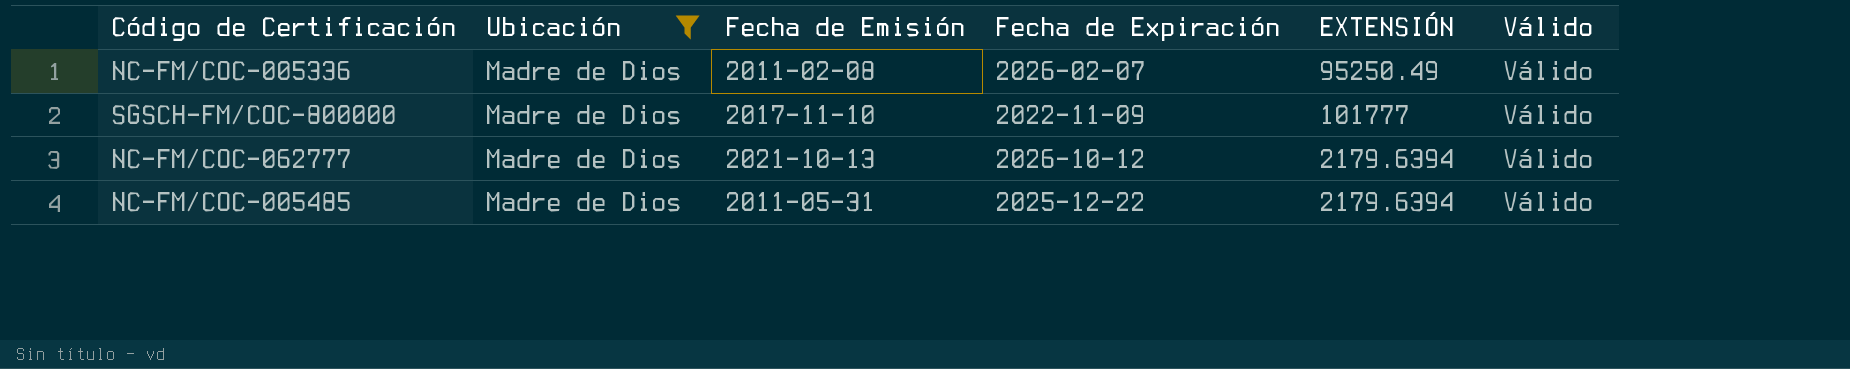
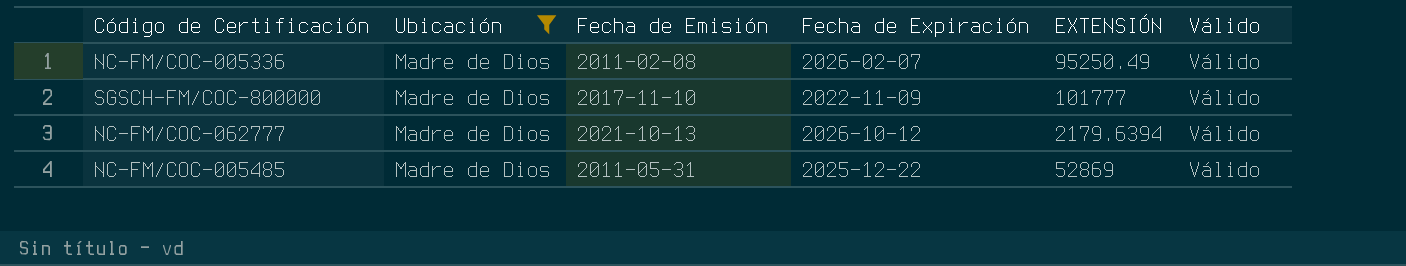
NC-FM/COC-005485 | EXTENSIÓN: 2179.6394 -> 52869

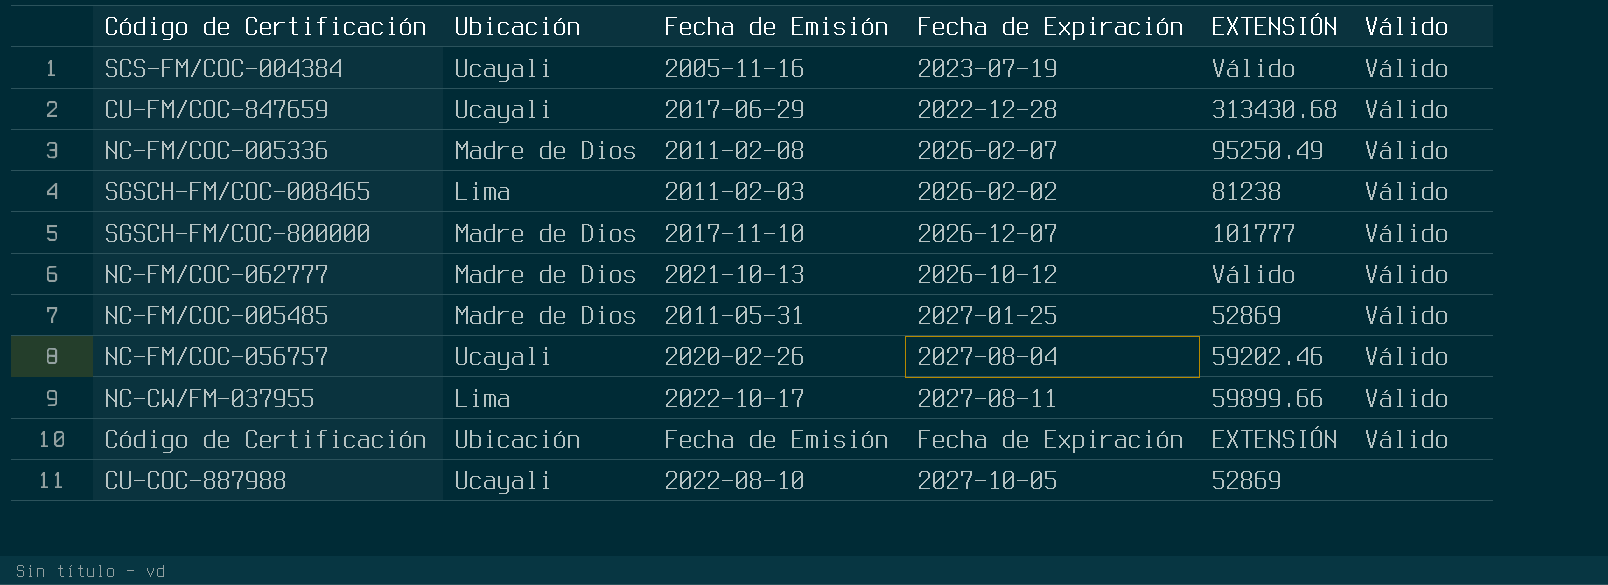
filter: Ubicación = Madre de Dios -> none
SGSCH-FM/COC-800000 | Fecha de Expiración: 2022-11-09 -> 2026-12-07
NC-FM/COC-062777 | EXTENSIÓN: 2179.6394 -> Válido
NC-FM/COC-005485 | Fecha de Expiración: 2025-12-22 -> 2027-01-25

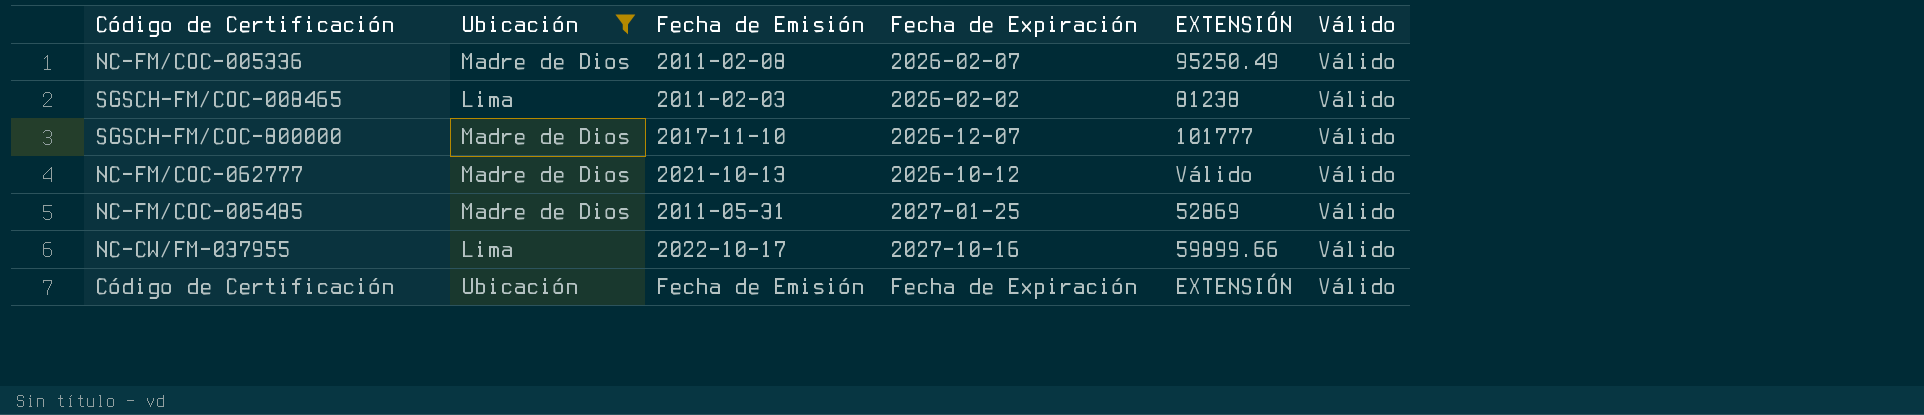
filter: none -> Ubicación != Ucayali
NC-CW/FM-037955 | Fecha de Expiración: 2027-08-11 -> 2027-10-16

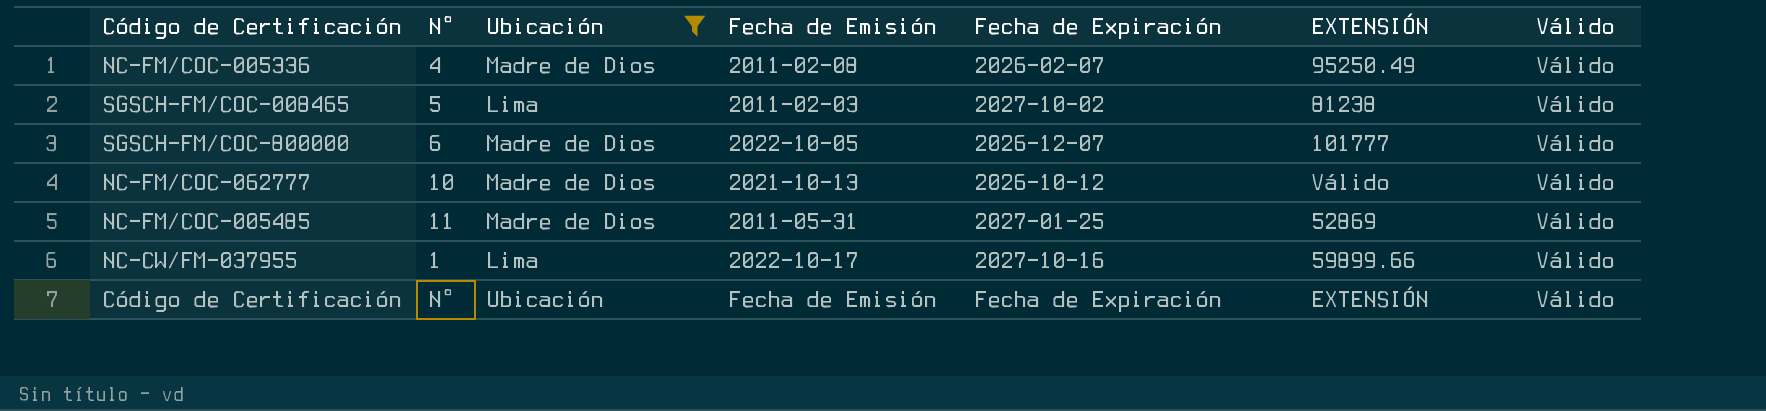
column N° | position: none -> 2
SGSCH-FM/COC-008465 | Fecha de Expiración: 2026-02-02 -> 2027-10-02
SGSCH-FM/COC-800000 | Fecha de Emisión: 2017-11-10 -> 2022-10-05

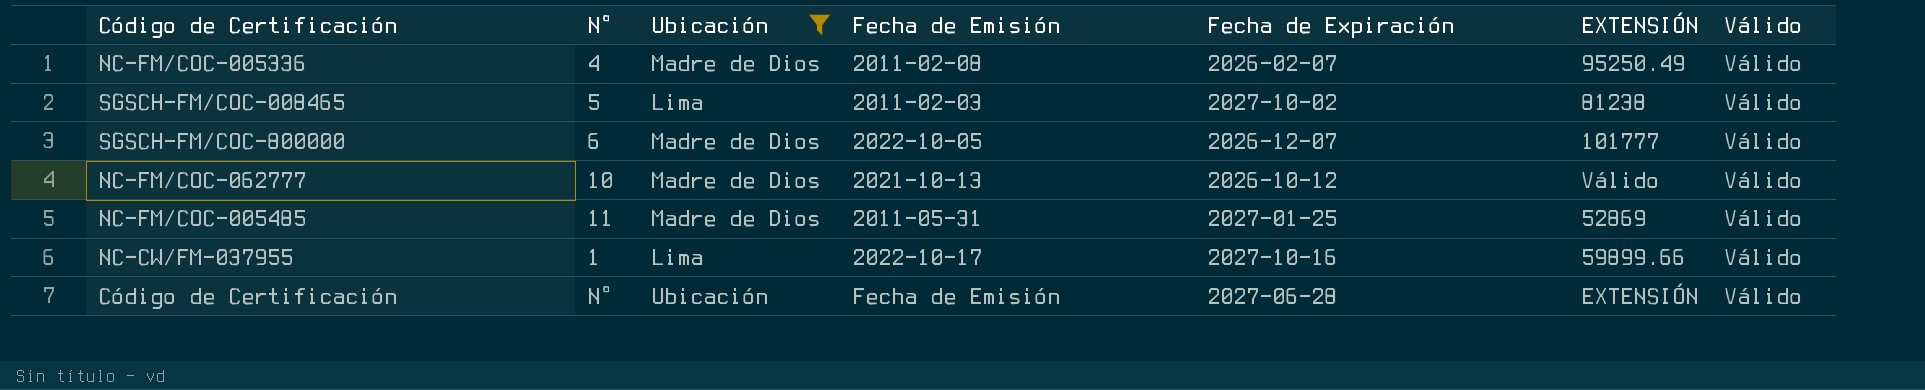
Código de Certificación | Fecha de Expiración: Fecha de Expiración -> 2027-06-28

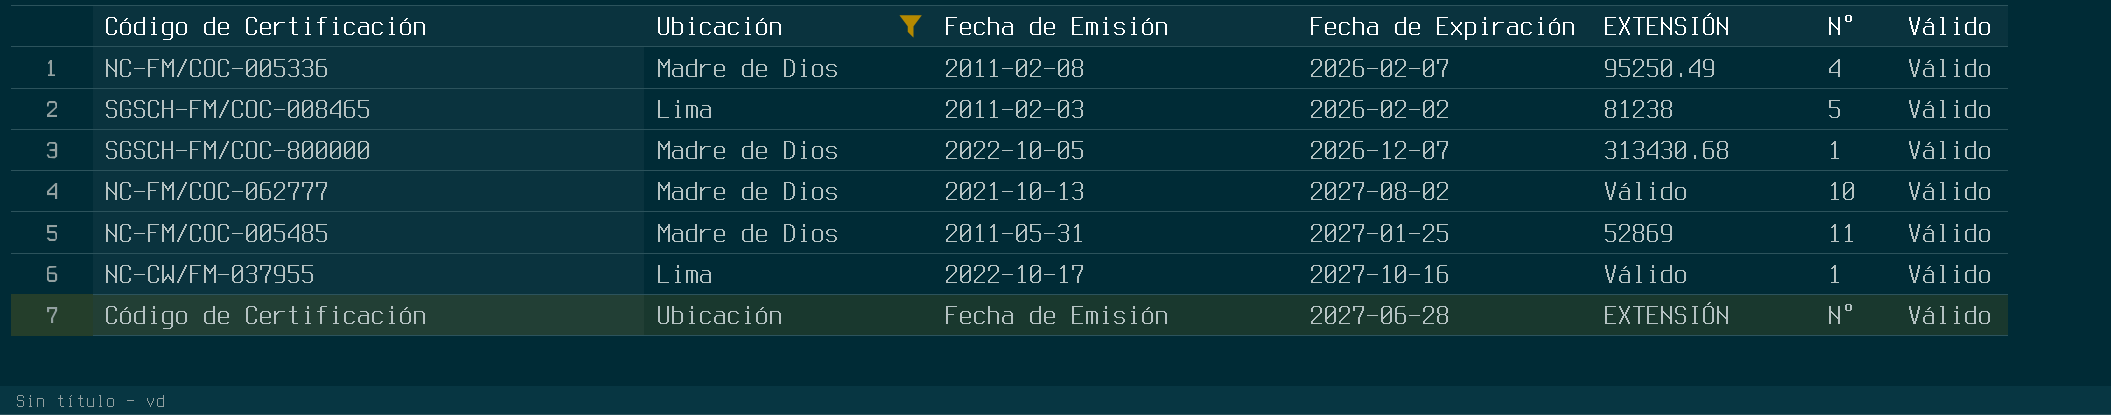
column N° | position: 2 -> 6
SGSCH-FM/COC-008465 | Fecha de Expiración: 2027-10-02 -> 2026-02-02
SGSCH-FM/COC-800000 | EXTENSIÓN: 101777 -> 313430.68
SGSCH-FM/COC-800000 | N°: 6 -> 1
NC-FM/COC-062777 | Fecha de Expiración: 2026-10-12 -> 2027-08-02
NC-CW/FM-037955 | EXTENSIÓN: 59899.66 -> Válido

